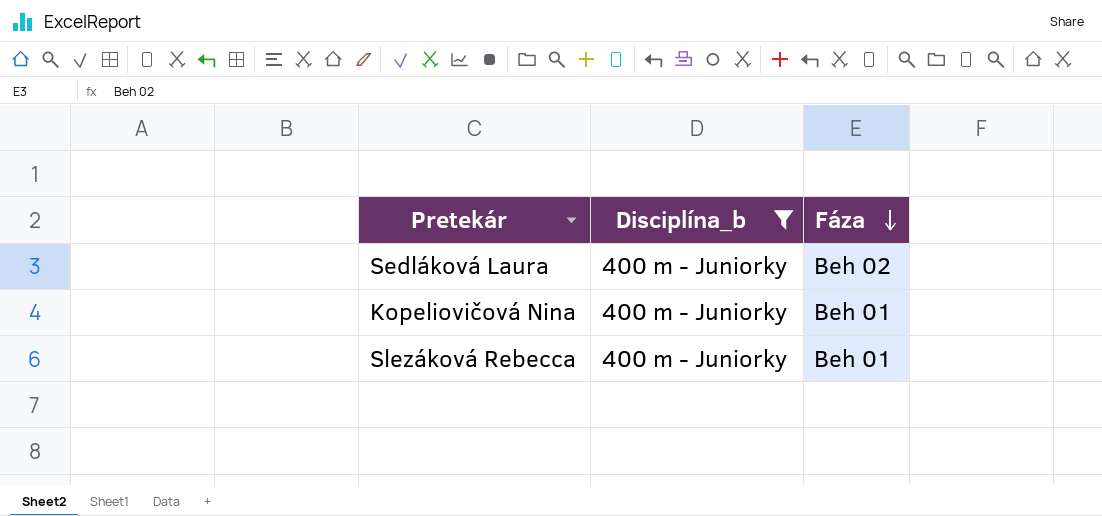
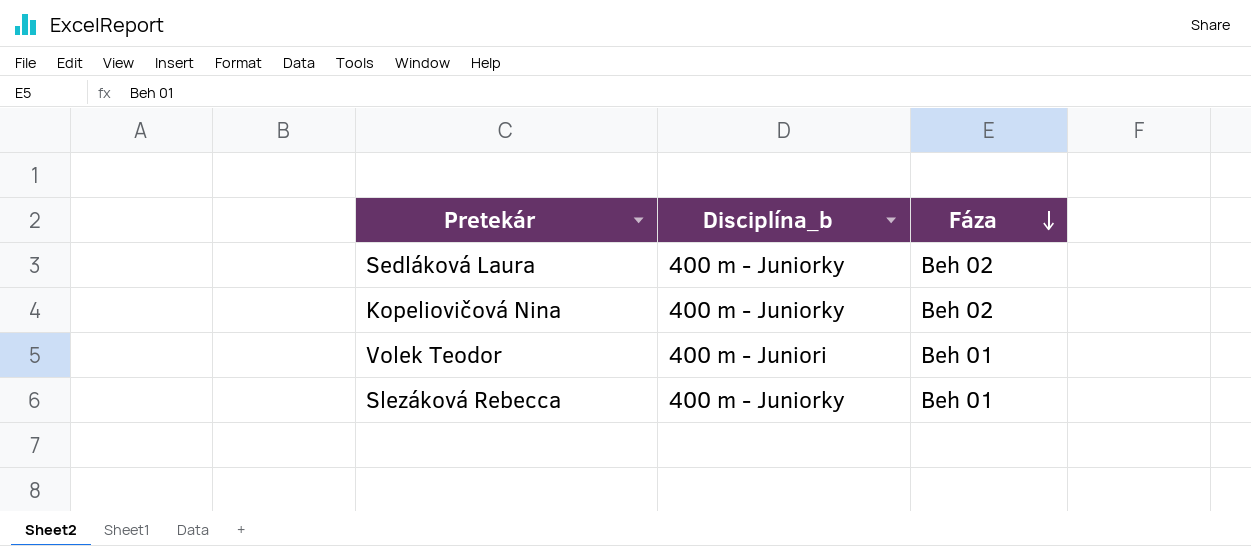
filter: Disciplína_b = 400 m - Juniorky -> none
Kopeliovičová Nina | Fáza: Beh 01 -> Beh 02

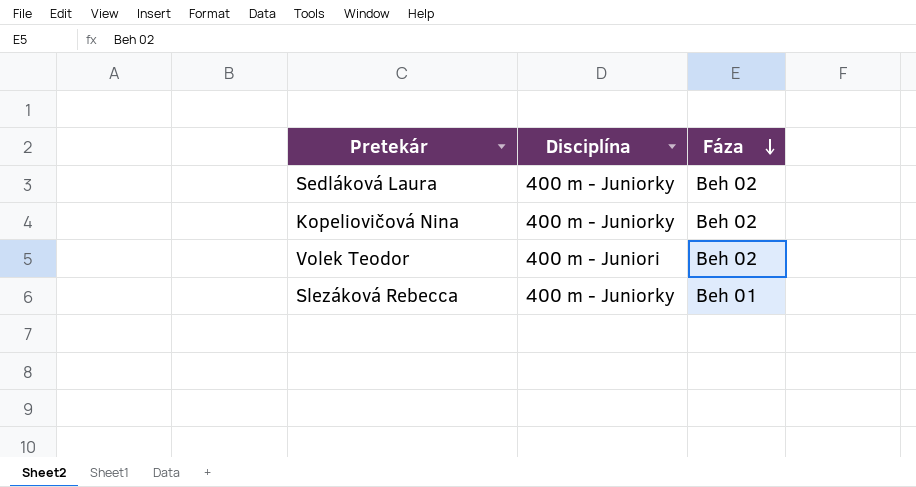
column name: Disciplína_b -> Disciplína
Volek Teodor | Fáza: Beh 01 -> Beh 02

